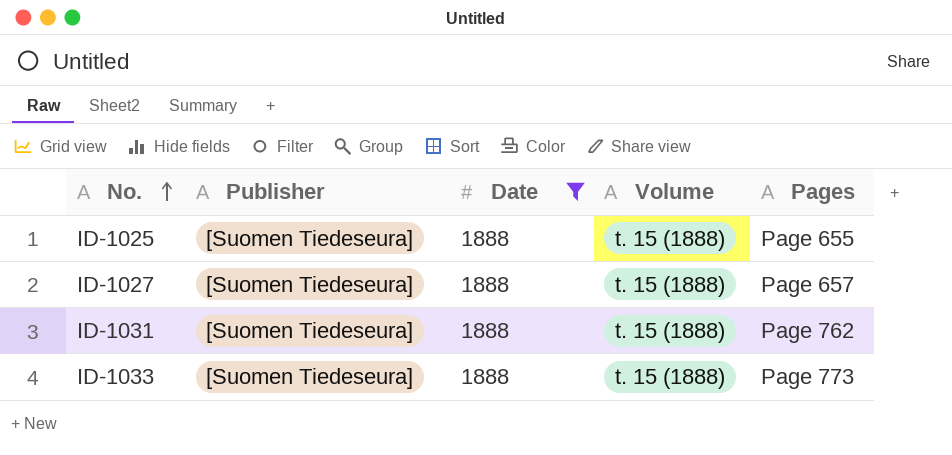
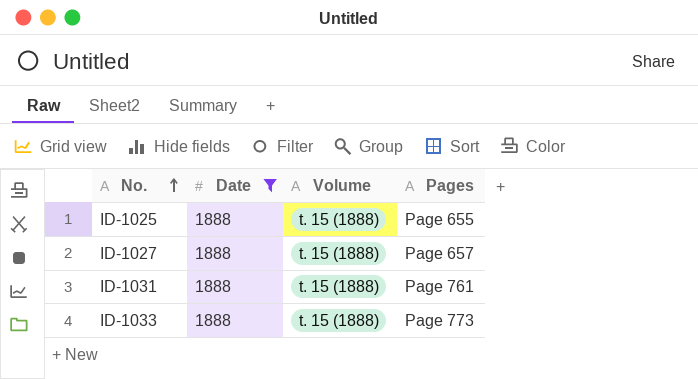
column Publisher | position: 2 -> none
ID-1031 | Pages: Page 762 -> Page 761

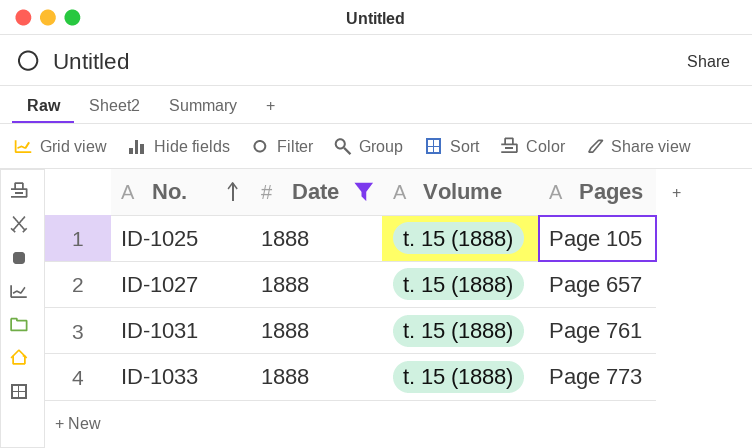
ID-1025 | Pages: Page 655 -> Page 105

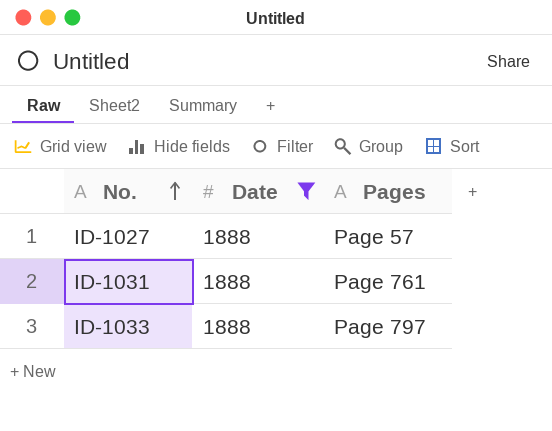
column Volume | position: 3 -> none
row ID-1025: 1888 | t. 15 (1888) | Page 105 -> none
ID-1027 | Pages: Page 657 -> Page 57
ID-1033 | Pages: Page 773 -> Page 797

